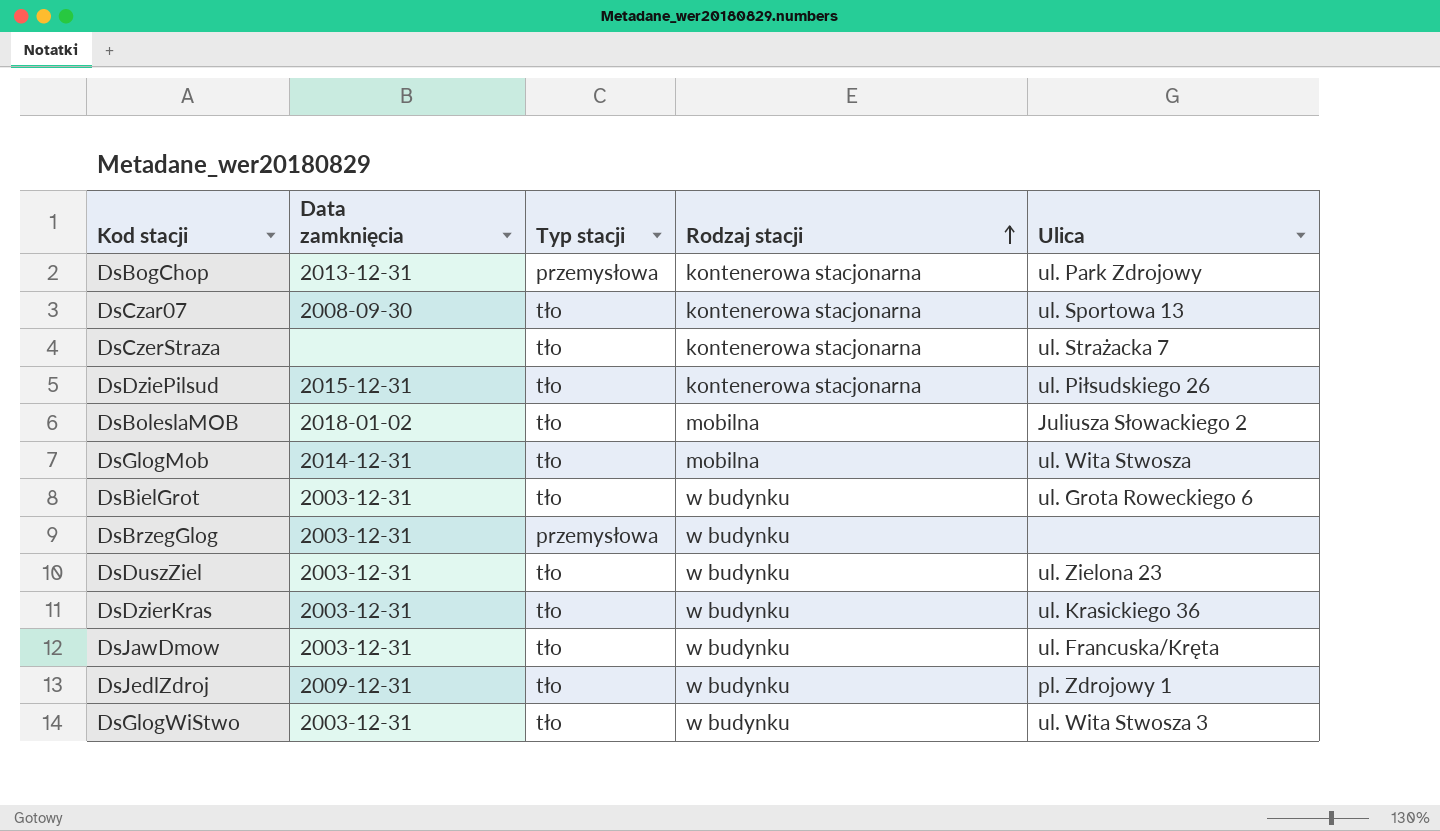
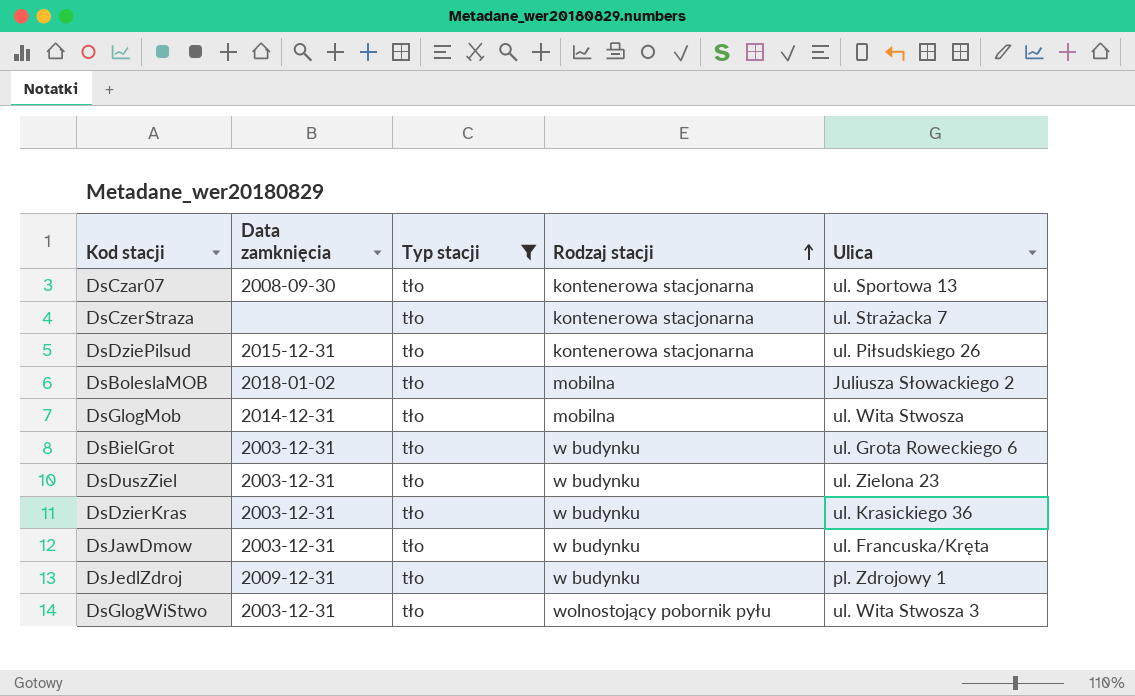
filter: none -> Typ stacji = tło
DsGlogWiStwo | Rodzaj stacji: w budynku -> wolnostojący pobornik pyłu

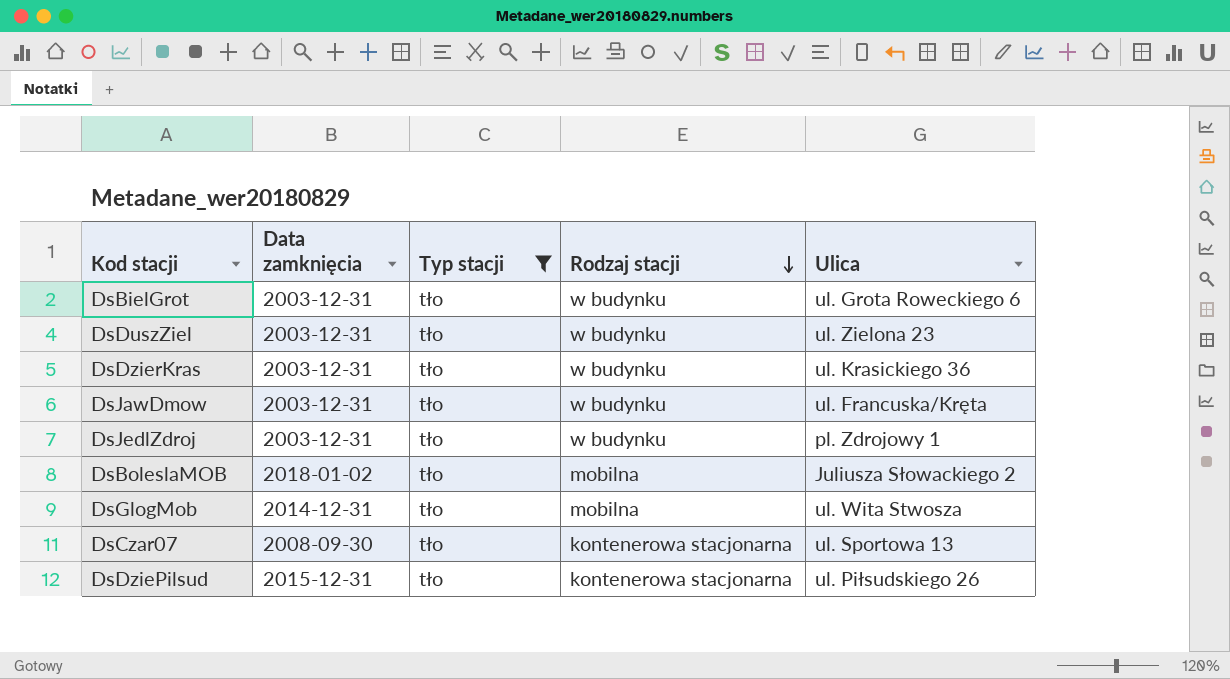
row order: Rodzaj stacji ascending -> Rodzaj stacji descending
row DsCzerStraza: none | tło | kontenerowa stacjonarna | ul. Strażacka 7 -> none
row DsGlogWiStwo: 2003-12-31 | tło | wolnostojący pobornik pyłu | ul. Wita Stwosza 3 -> none
DsJedlZdroj | Data zamknięcia: 2009-12-31 -> 2003-12-31

